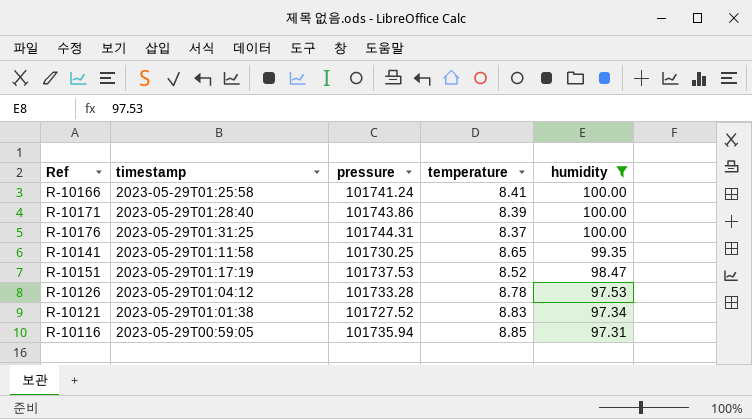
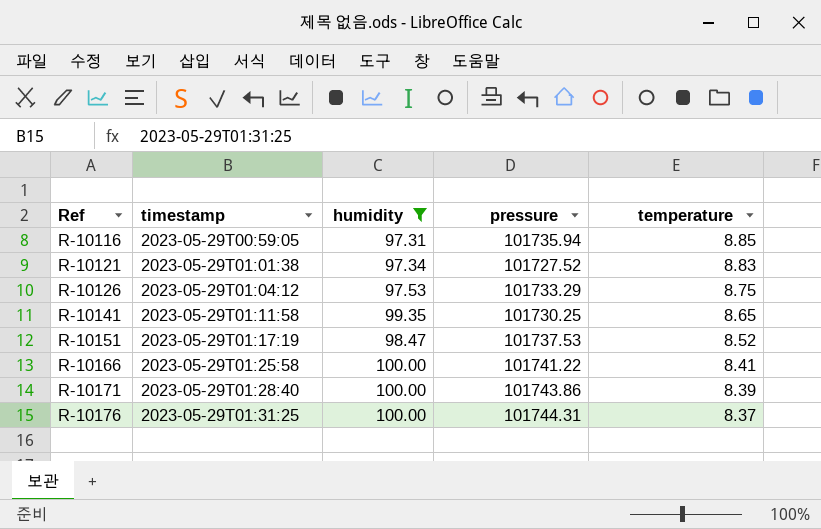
row order: humidity descending -> Ref ascending
column humidity | position: 5 -> 3
R-10126 | pressure: 101733.28 -> 101733.29
R-10126 | temperature: 8.78 -> 8.75
R-10166 | pressure: 101741.24 -> 101741.22

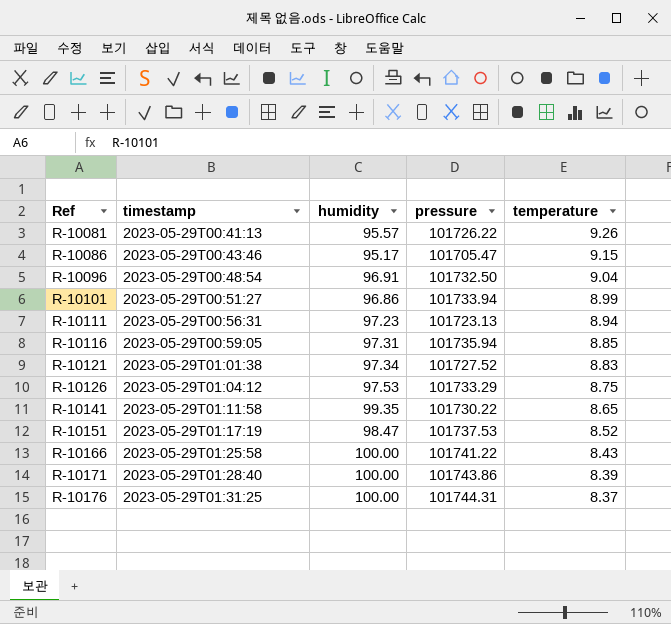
filter: humidity >= 97.31 -> none
R-10141 | pressure: 101730.25 -> 101730.22
R-10166 | temperature: 8.41 -> 8.43

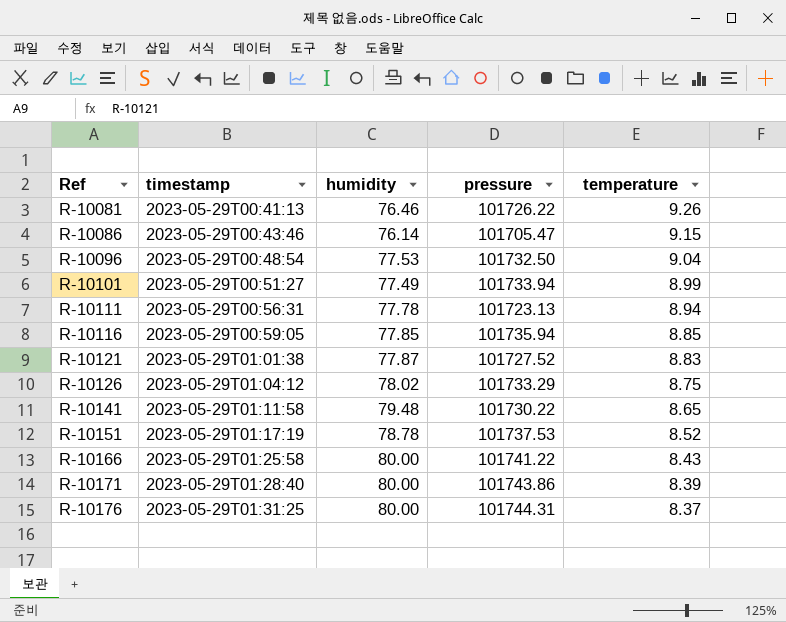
R-10081 | humidity: 95.57 -> 76.46
R-10086 | humidity: 95.17 -> 76.14
R-10096 | humidity: 96.91 -> 77.53
R-10101 | humidity: 96.86 -> 77.49
R-10111 | humidity: 97.23 -> 77.78
R-10116 | humidity: 97.31 -> 77.85
R-10121 | humidity: 97.34 -> 77.87
R-10126 | humidity: 97.53 -> 78.02
R-10141 | humidity: 99.35 -> 79.48
R-10151 | humidity: 98.47 -> 78.78
R-10166 | humidity: 100.00 -> 80.00
R-10171 | humidity: 100.00 -> 80.00
R-10176 | humidity: 100.00 -> 80.00

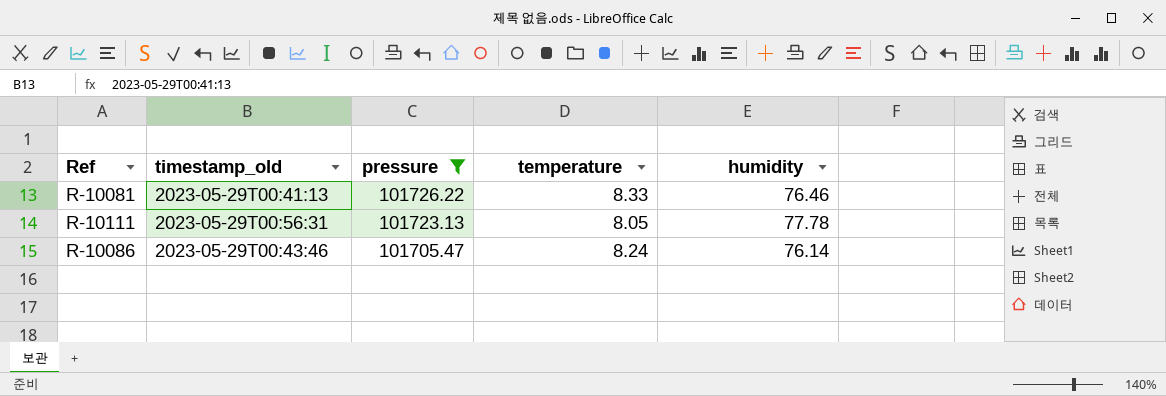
filter: none -> pressure <= 101726.22
row order: Ref ascending -> pressure descending
column name: timestamp -> timestamp_old
column humidity | position: 3 -> 5
R-10081 | temperature: 9.26 -> 8.33
R-10111 | temperature: 8.94 -> 8.05
R-10086 | temperature: 9.15 -> 8.24

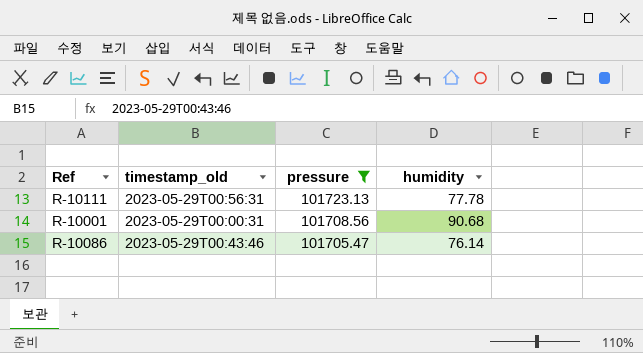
column temperature | position: 4 -> none
row R-10081: 2023-05-29T00:41:13 | 101726.22 | 8.33 | 76.46 -> none
row R-10001: none -> 2023-05-29T00:00:31 | 101708.56 | 90.68

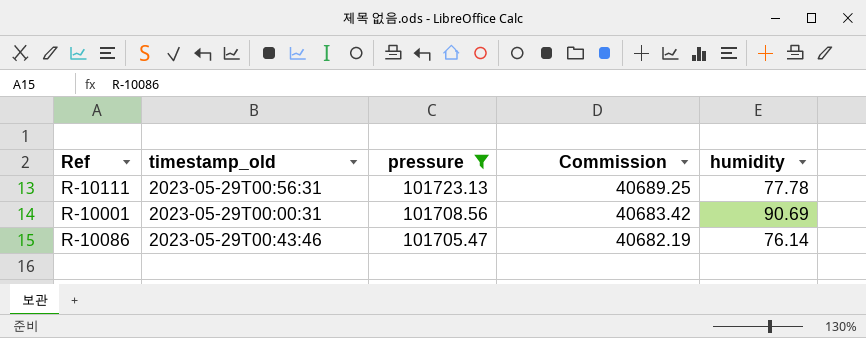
column Commission | formula: none -> [pressure] * 0.4
R-10001 | humidity: 90.68 -> 90.69

